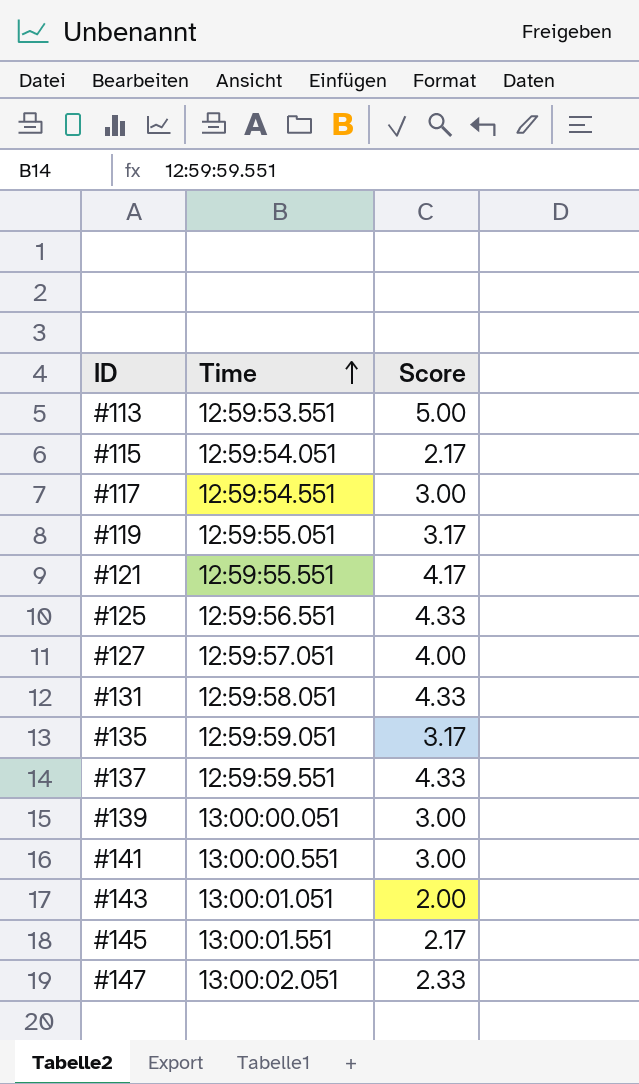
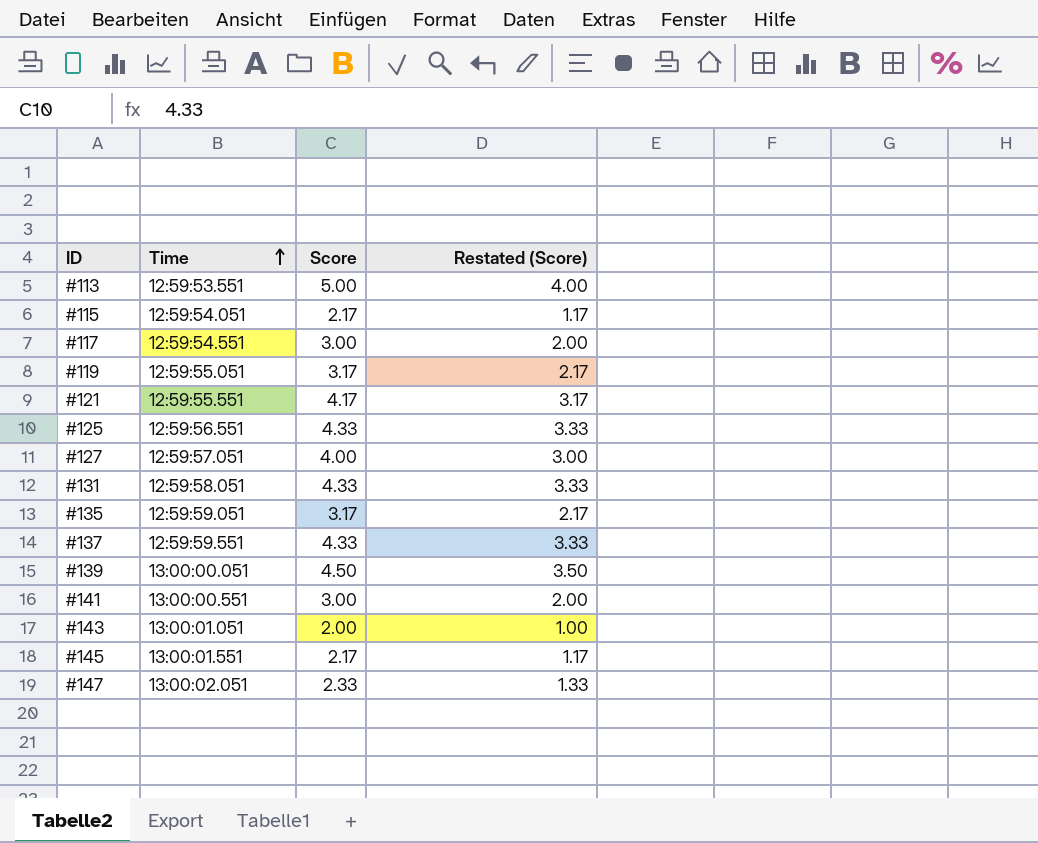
column Restated (Score) | formula: none -> [Score] - 1
#139 | Score: 3.00 -> 4.50

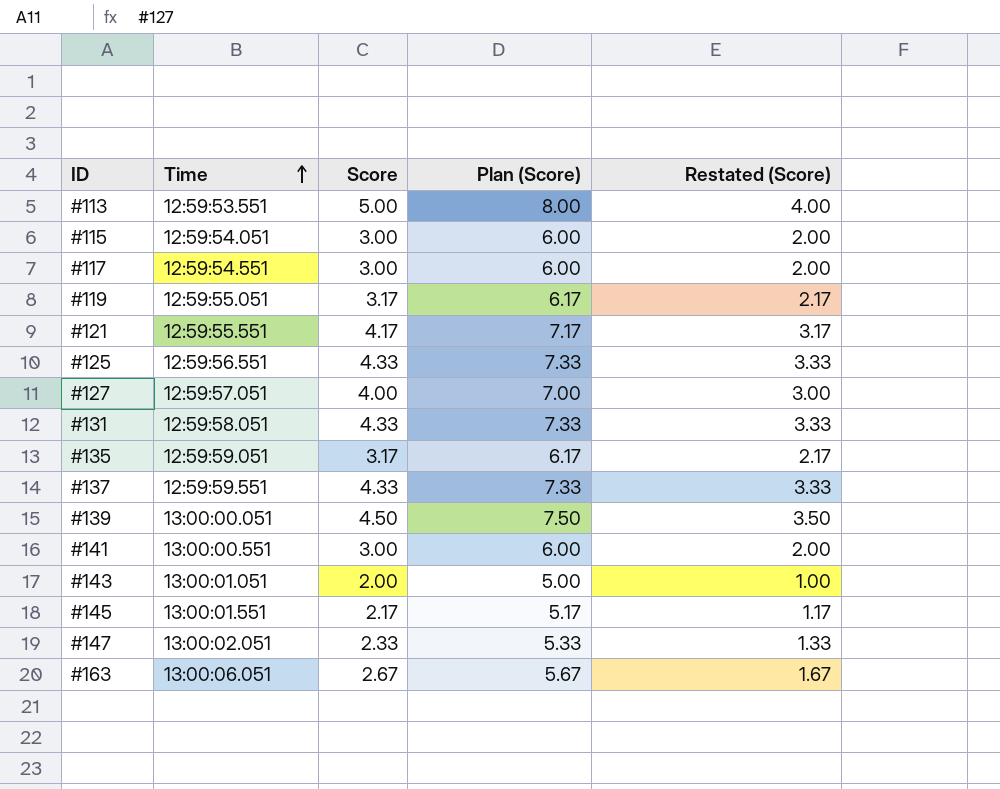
column Plan (Score) | formula: none -> [Score] + 3
#115 | Score: 2.17 -> 3.00
#115 | Restated (Score): 1.17 -> 2.00
row #163: none -> 13:00:06.051 | 2.67 | 5.67 | 1.67

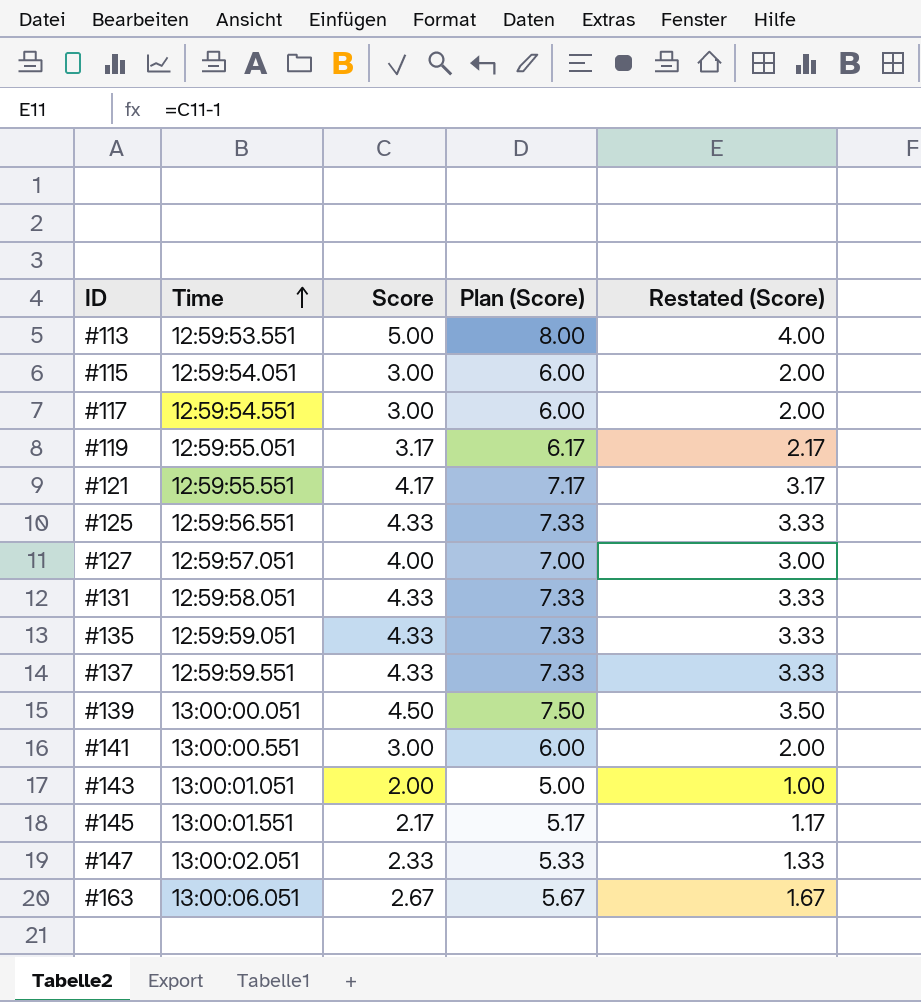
#135 | Score: 3.17 -> 4.33
#135 | Plan (Score): 6.17 -> 7.33
#135 | Restated (Score): 2.17 -> 3.33

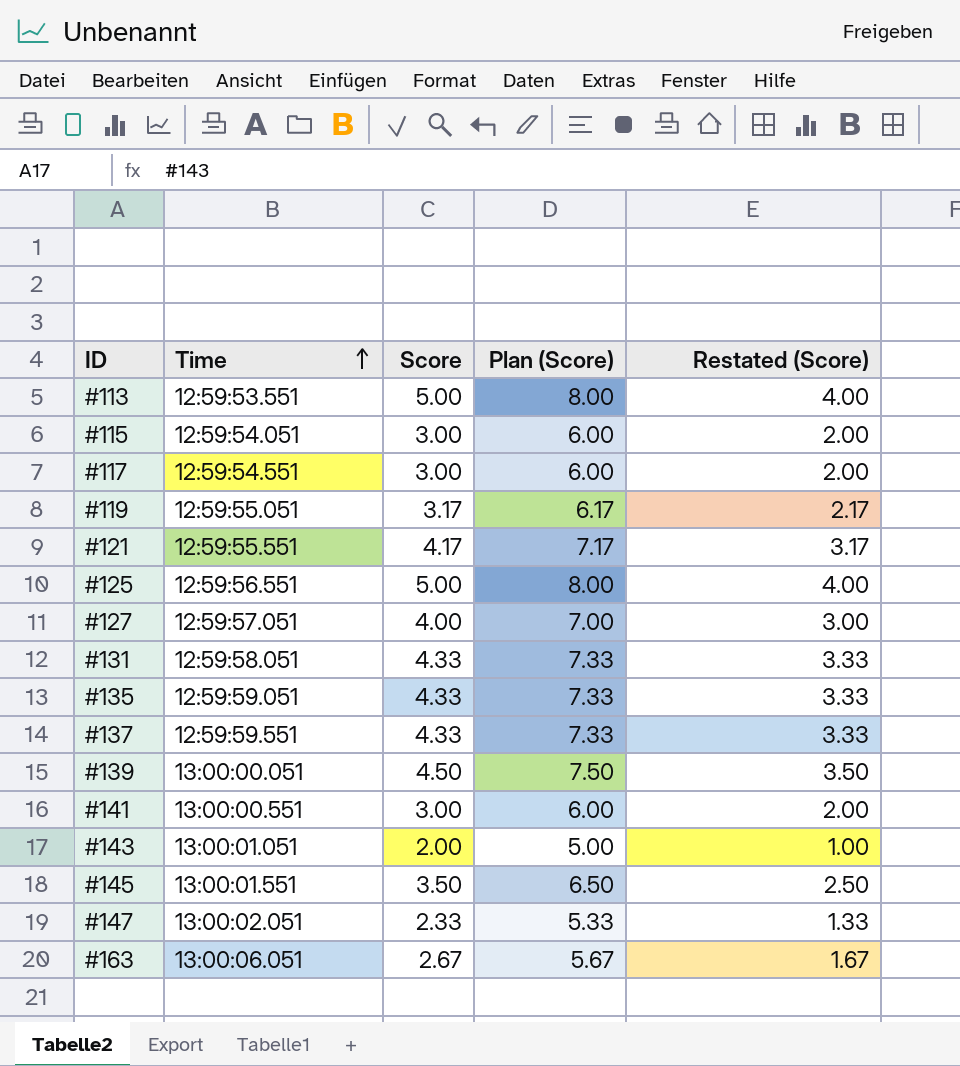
#125 | Score: 4.33 -> 5.00
#125 | Plan (Score): 7.33 -> 8.00
#125 | Restated (Score): 3.33 -> 4.00
#145 | Score: 2.17 -> 3.50
#145 | Plan (Score): 5.17 -> 6.50
#145 | Restated (Score): 1.17 -> 2.50

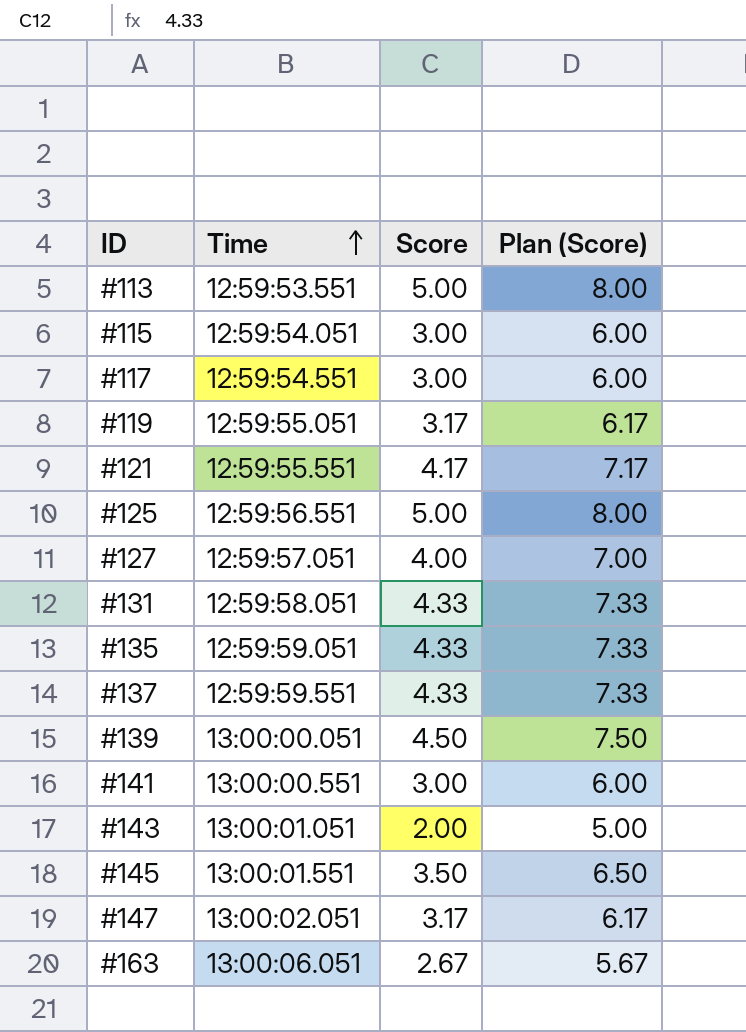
column Restated (Score) | formula: [Score] - 1 -> none
#147 | Score: 2.33 -> 3.17
#147 | Plan (Score): 5.33 -> 6.17

